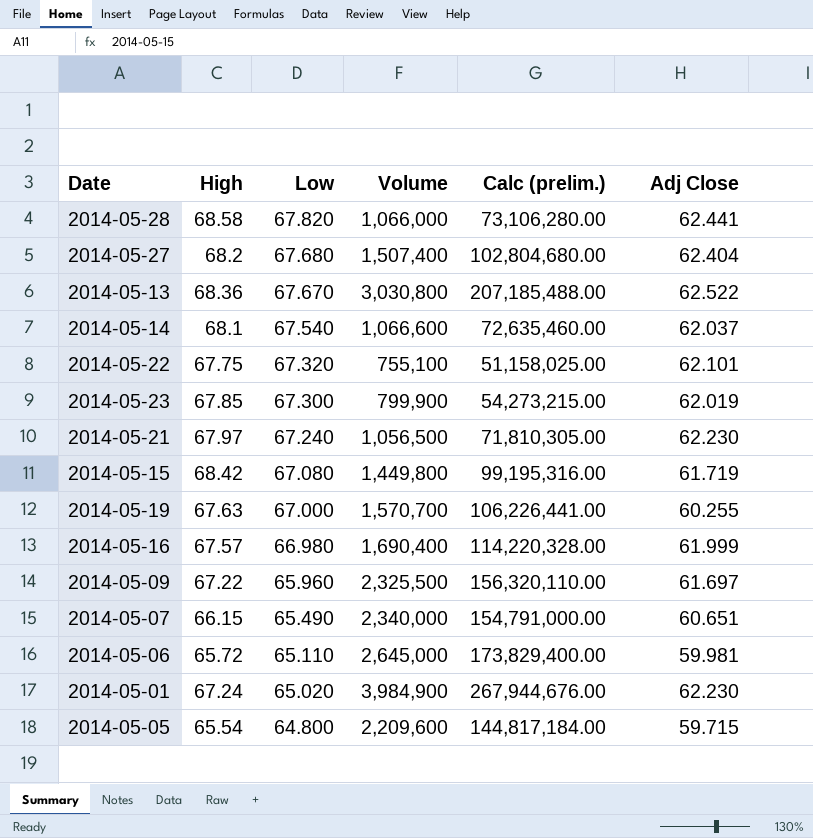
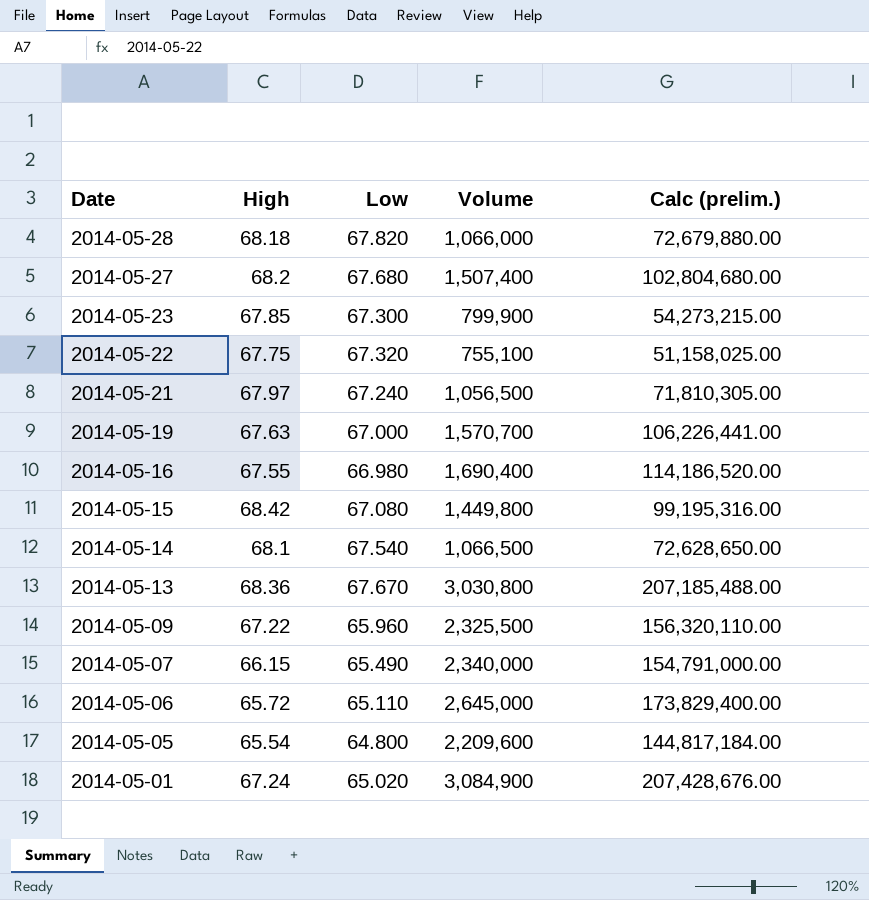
row order: Low descending -> Date descending
column Adj Close | position: 6 -> none
2014-05-28 | High: 68.58 -> 68.18
2014-05-28 | Calc (prelim.): 73,106,280.00 -> 72,679,880.00
2014-05-16 | High: 67.57 -> 67.55
2014-05-16 | Calc (prelim.): 114,220,328.00 -> 114,186,520.00
2014-05-14 | Volume: 1,066,600 -> 1,066,500
2014-05-14 | Calc (prelim.): 72,635,460.00 -> 72,628,650.00
2014-05-01 | Volume: 3,984,900 -> 3,084,900
2014-05-01 | Calc (prelim.): 267,944,676.00 -> 207,428,676.00

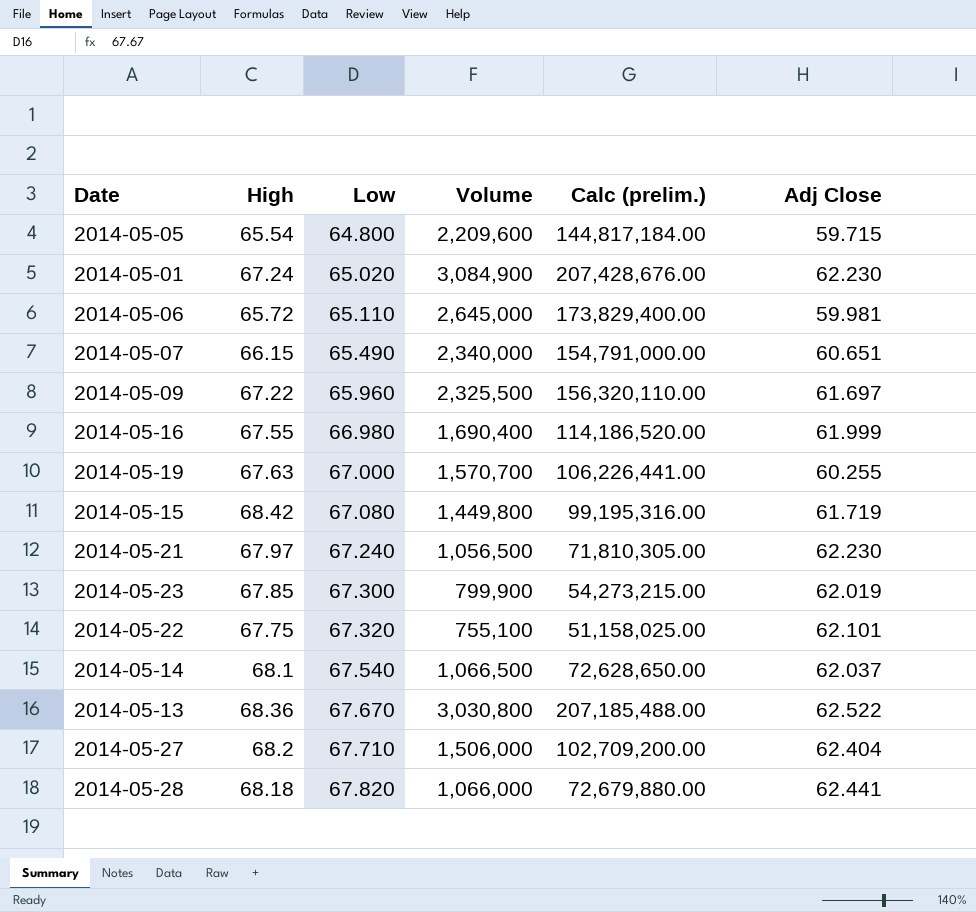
row order: Date descending -> Low ascending
column Adj Close | position: none -> 6
2014-05-27 | Low: 67.680 -> 67.710
2014-05-27 | Volume: 1,507,400 -> 1,506,000
2014-05-27 | Calc (prelim.): 102,804,680.00 -> 102,709,200.00

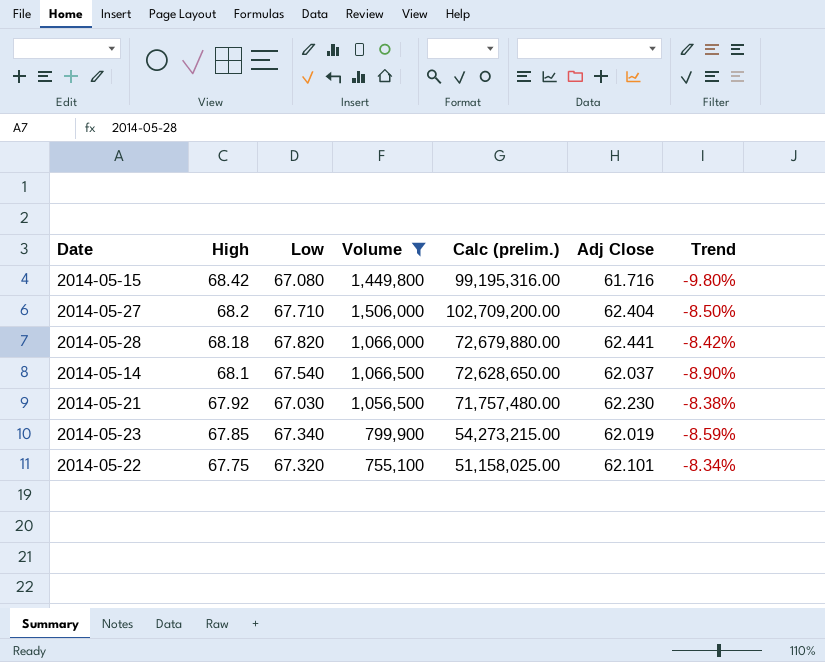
filter: none -> Volume <= 1,506,000
row order: Low ascending -> High descending
column Trend | formula: none -> ([Adj Close] - [High]) / [High]
2014-05-15 | Adj Close: 61.719 -> 61.716
2014-05-21 | High: 67.97 -> 67.92
2014-05-21 | Low: 67.240 -> 67.030
2014-05-21 | Calc (prelim.): 71,810,305.00 -> 71,757,480.00
2014-05-23 | Low: 67.300 -> 67.340

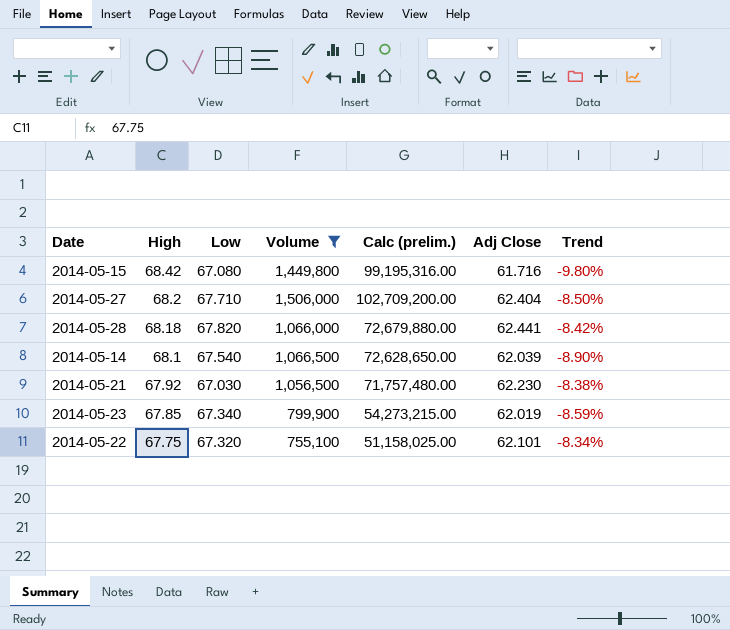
2014-05-14 | Adj Close: 62.037 -> 62.039

